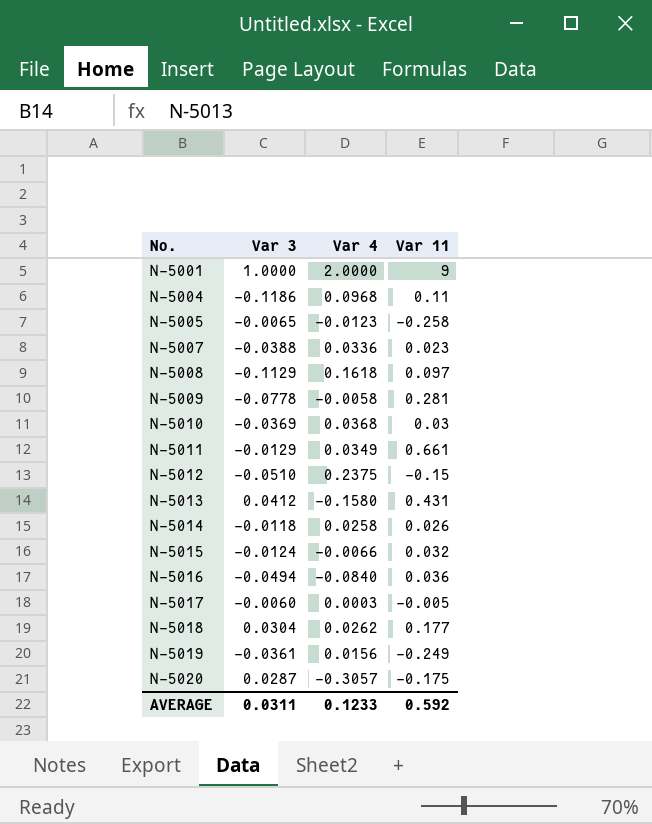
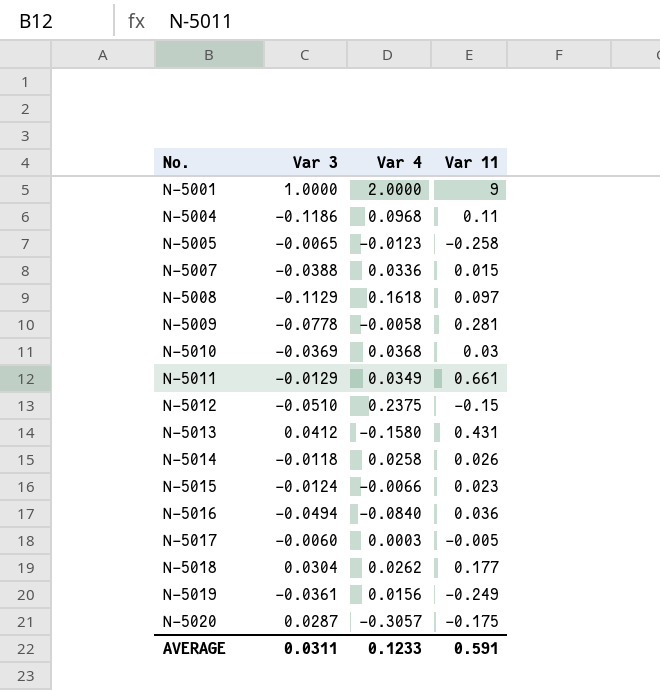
N-5007 | Var 11: 0.023 -> 0.015
N-5015 | Var 11: 0.032 -> 0.023
AVERAGE | Var 11: 0.592 -> 0.591

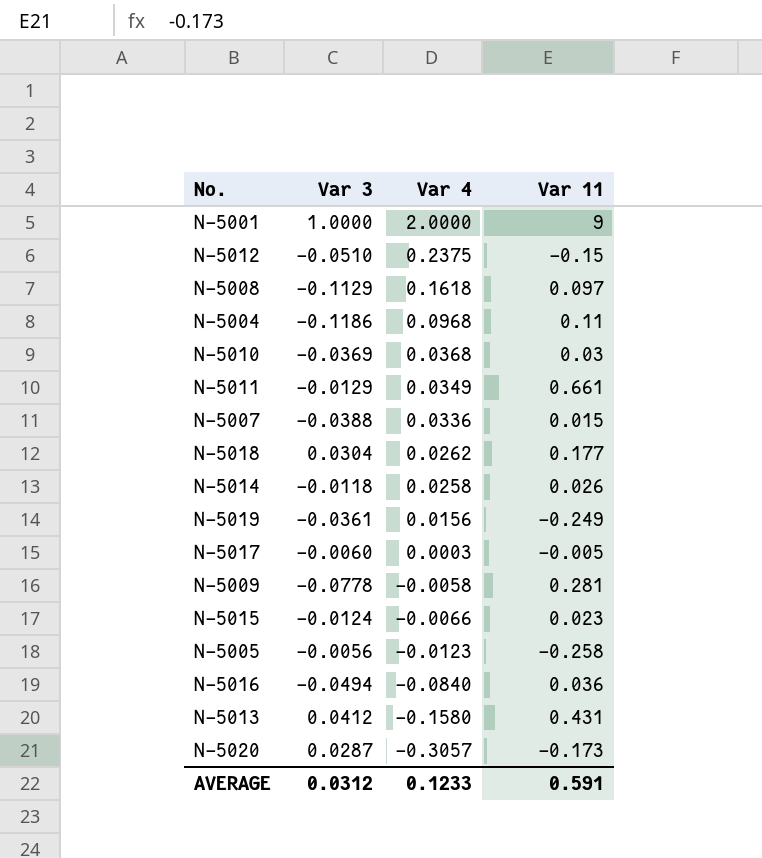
row order: No. ascending -> Var 4 descending
N-5005 | Var 3: -0.0065 -> -0.0056
N-5020 | Var 11: -0.175 -> -0.173
AVERAGE | Var 3: 0.0311 -> 0.0312

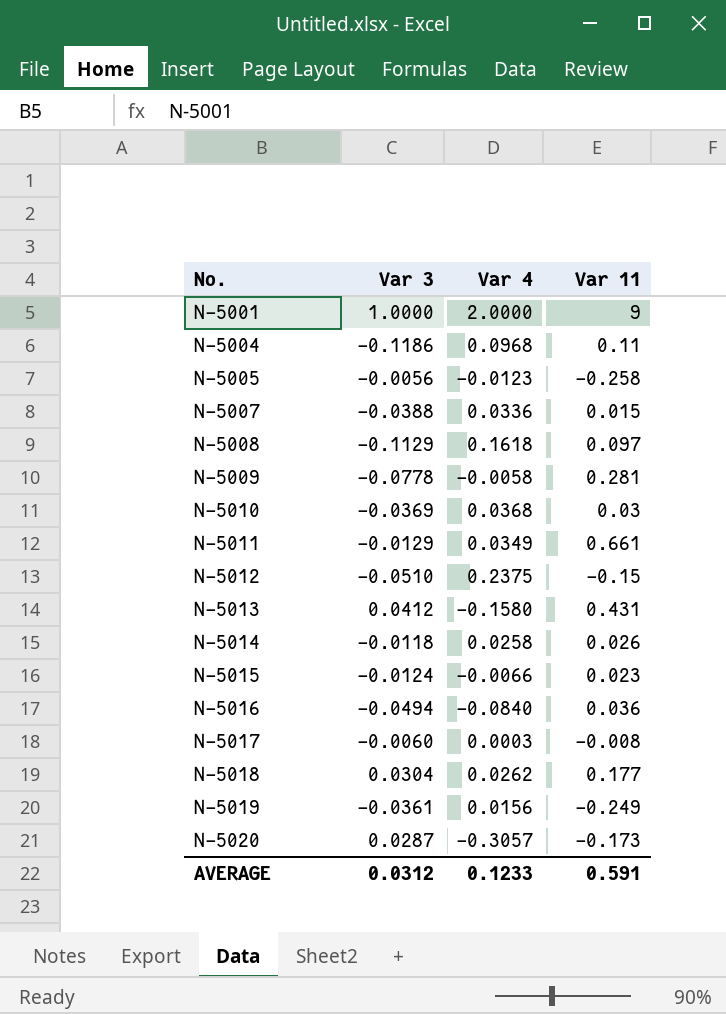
row order: Var 4 descending -> No. ascending
N-5017 | Var 11: -0.005 -> -0.008

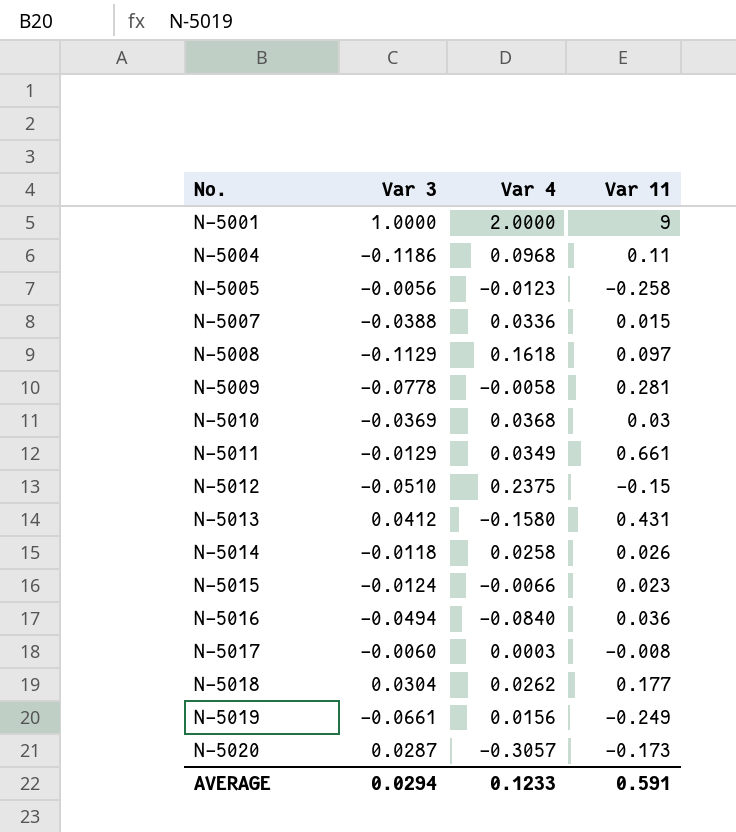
N-5019 | Var 3: -0.0361 -> -0.0661
AVERAGE | Var 3: 0.0312 -> 0.0294

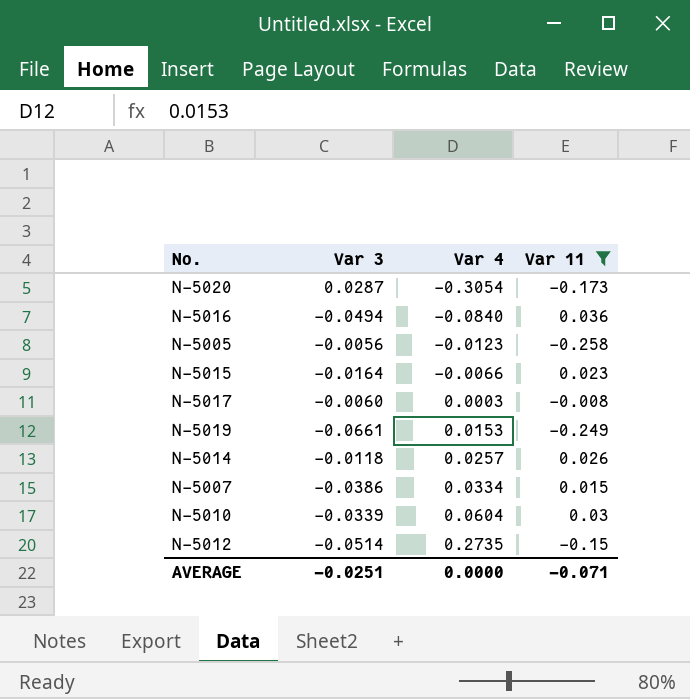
filter: none -> Var 11 <= 0.036
row order: No. ascending -> Var 4 ascending
N-5020 | Var 4: -0.3057 -> -0.3054
N-5015 | Var 3: -0.0124 -> -0.0164
N-5019 | Var 4: 0.0156 -> 0.0153
N-5014 | Var 4: 0.0258 -> 0.0257
N-5007 | Var 3: -0.0388 -> -0.0386
N-5007 | Var 4: 0.0336 -> 0.0334
N-5010 | Var 3: -0.0369 -> -0.0339
N-5010 | Var 4: 0.0368 -> 0.0604
N-5012 | Var 3: -0.0510 -> -0.0514
N-5012 | Var 4: 0.2375 -> 0.2735
AVERAGE | Var 3: 0.0294 -> -0.0251
AVERAGE | Var 4: 0.1233 -> 0.0000
AVERAGE | Var 11: 0.591 -> -0.071

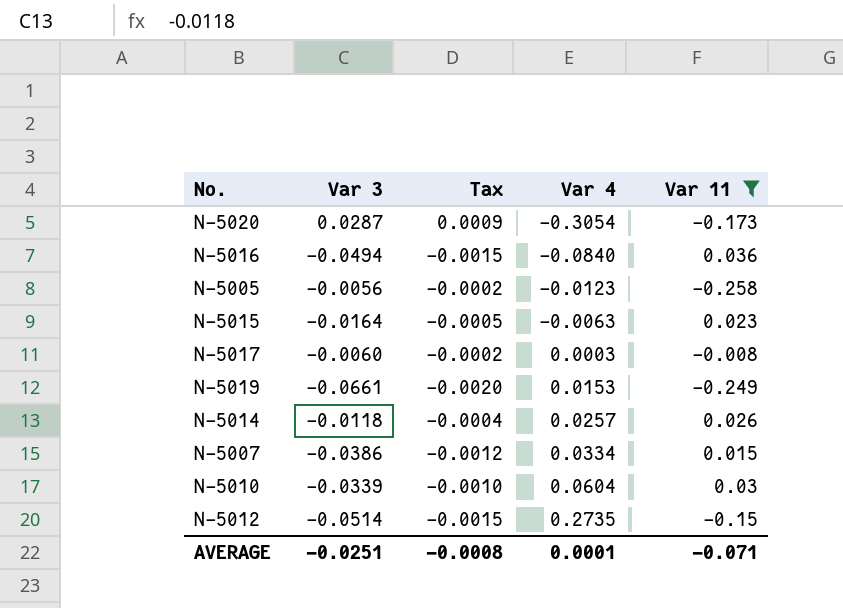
column Tax | formula: none -> [Var 3] * 0.03
N-5015 | Var 4: -0.0066 -> -0.0063
AVERAGE | Var 4: 0.0000 -> 0.0001

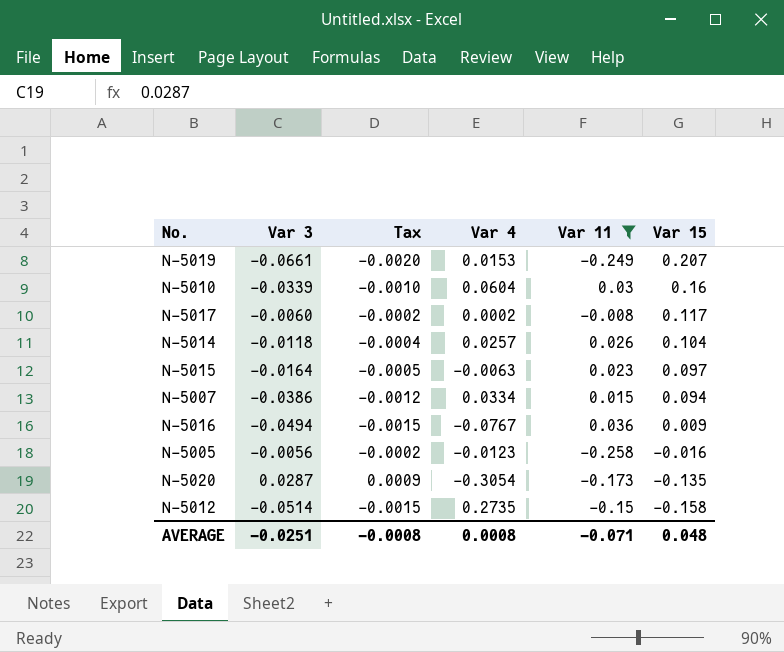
row order: Var 4 ascending -> Var 15 descending
column Var 15 | position: none -> 6
N-5017 | Var 4: 0.0003 -> 0.0002
N-5016 | Var 4: -0.0840 -> -0.0767
AVERAGE | Var 4: 0.0001 -> 0.0008

